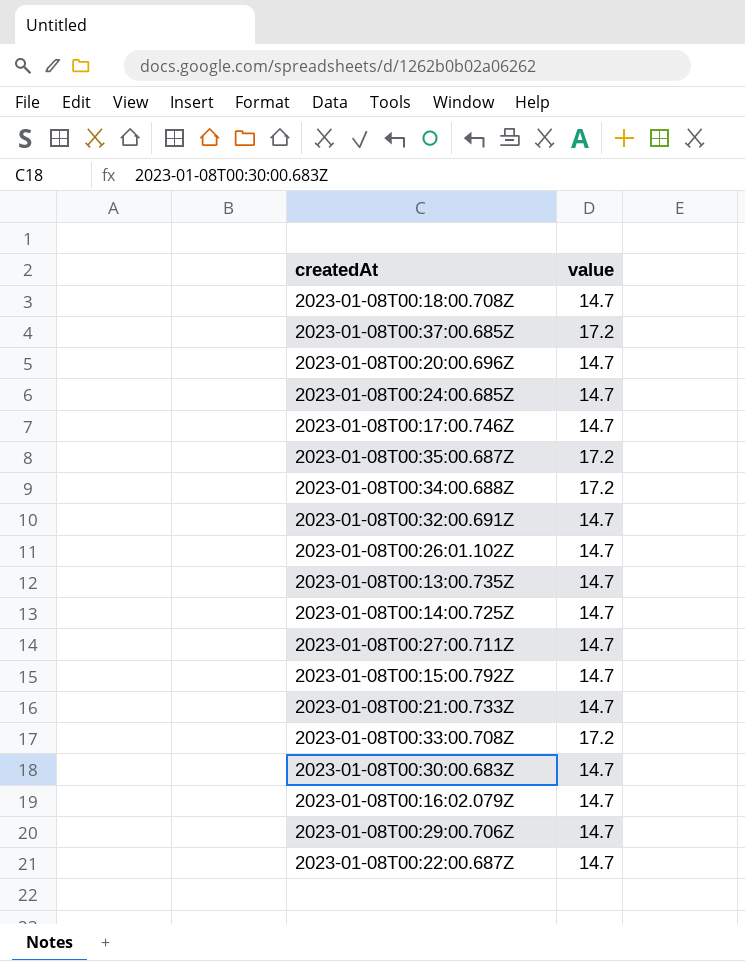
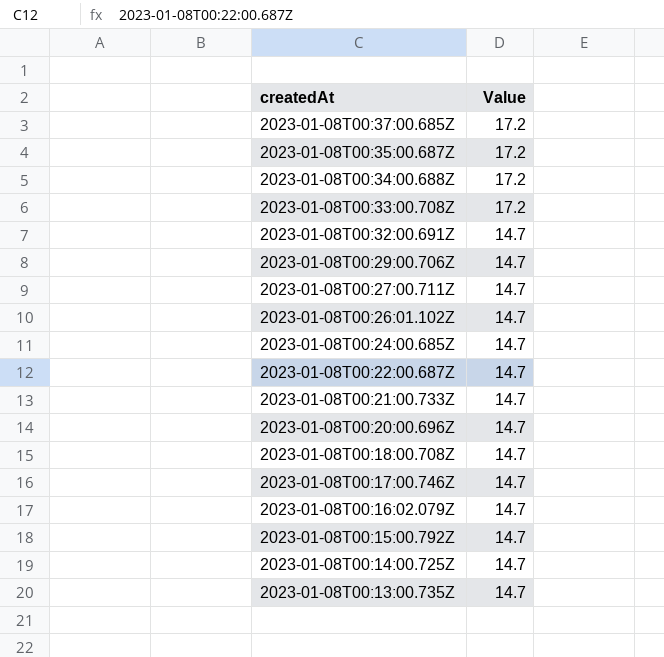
row order: none -> createdAt descending
column name: value -> Value
row 2023-01-08T00:30:00.683Z: 14.7 -> none

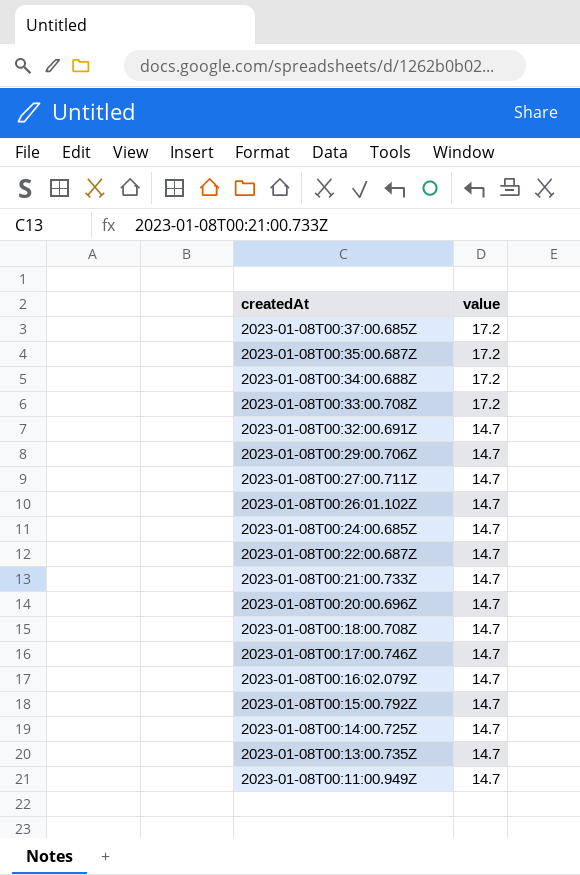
column name: Value -> value
row 2023-01-08T00:11:00.949Z: none -> 14.7

